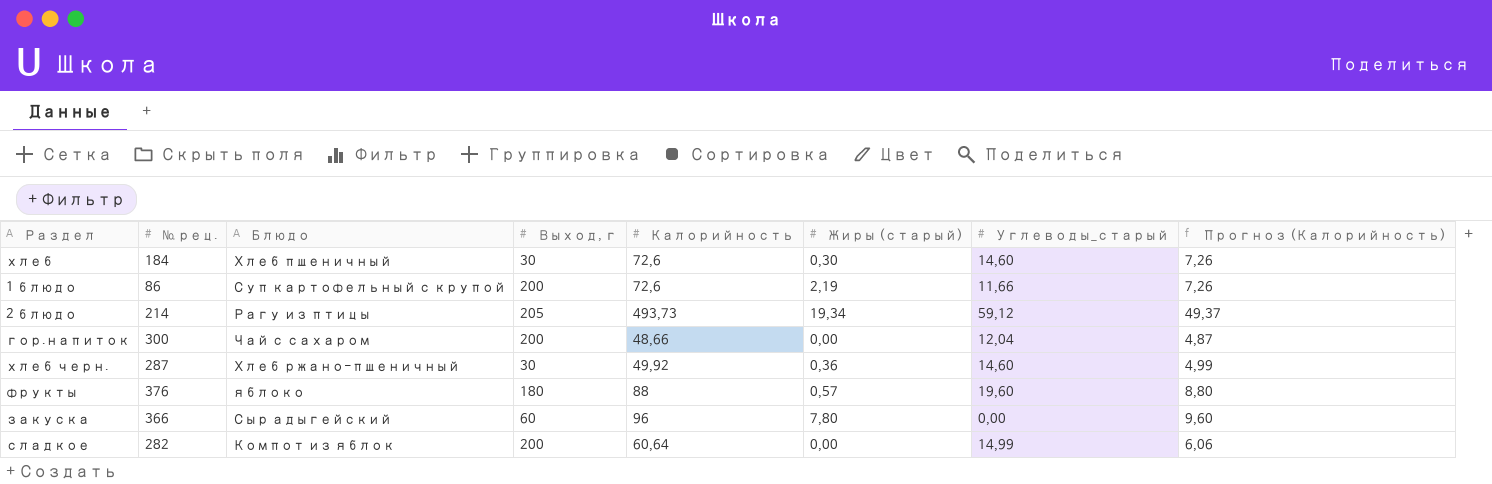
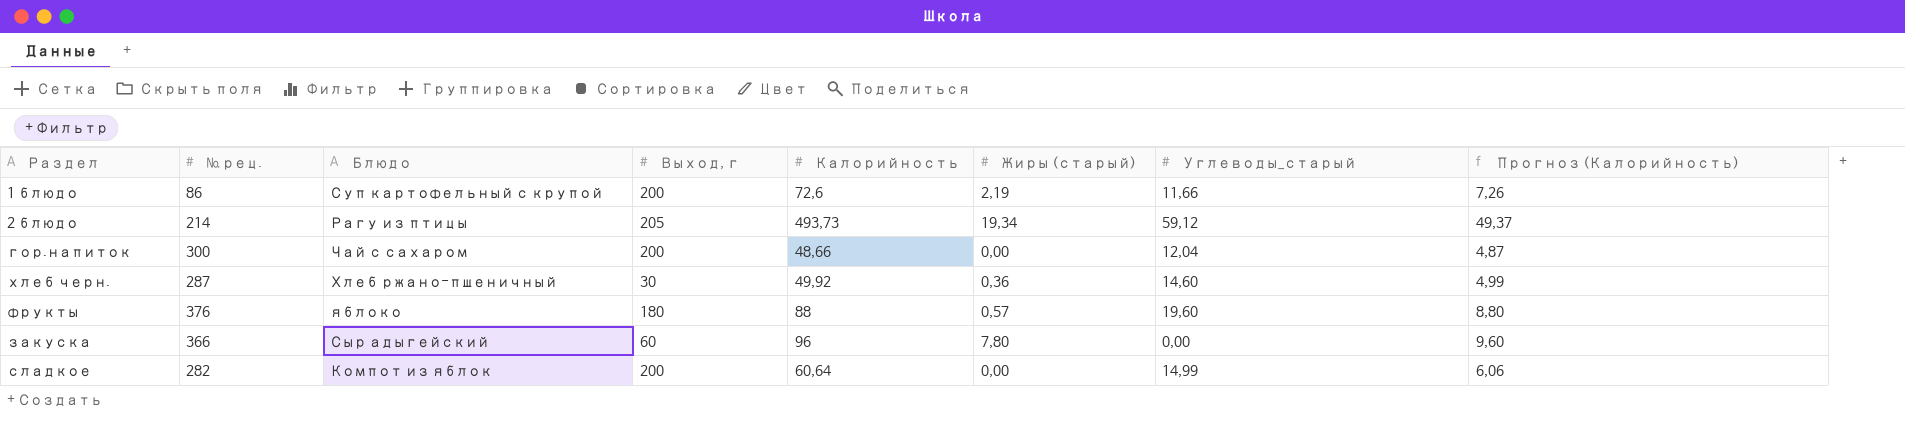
row хлеб: 184 | Хлеб пшеничный | 30 | 72,6 | 0,30 | 14,60 | 7,26 -> none

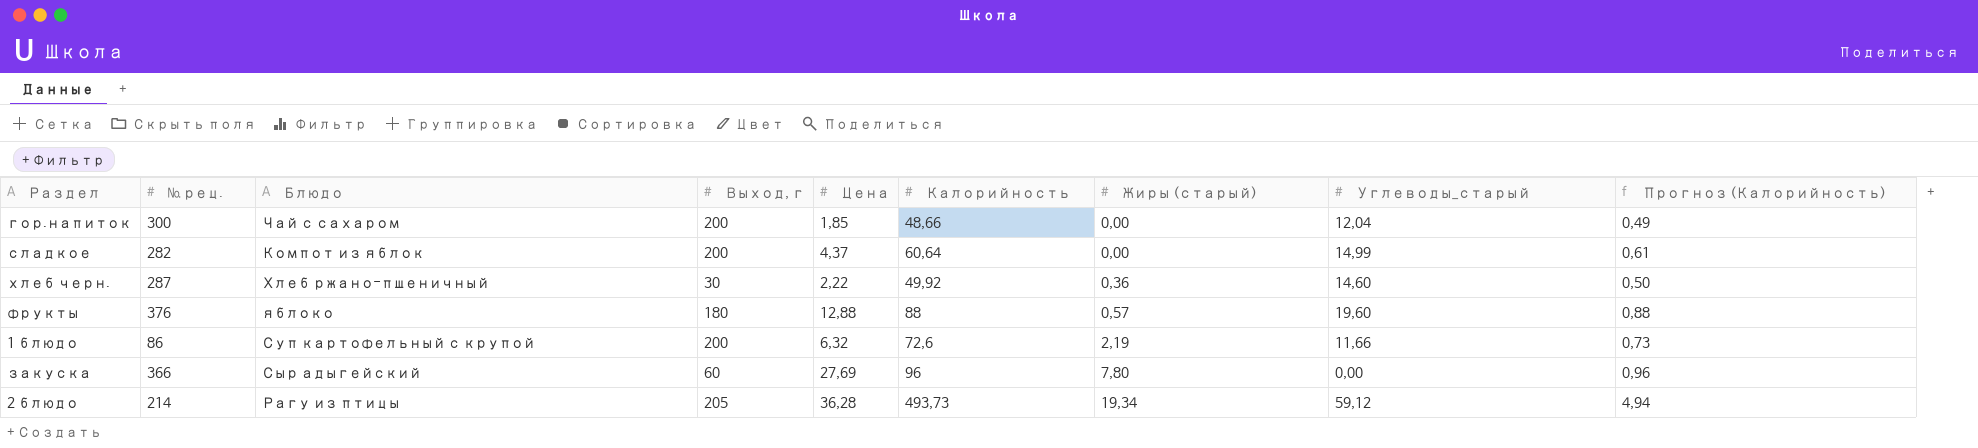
row order: none -> Жиры (старый) ascending
column Цена | position: none -> 5
column Прогноз (Калорийность) | formula: [Калорийность] * 0,1 -> [Калорийность] * 0,01

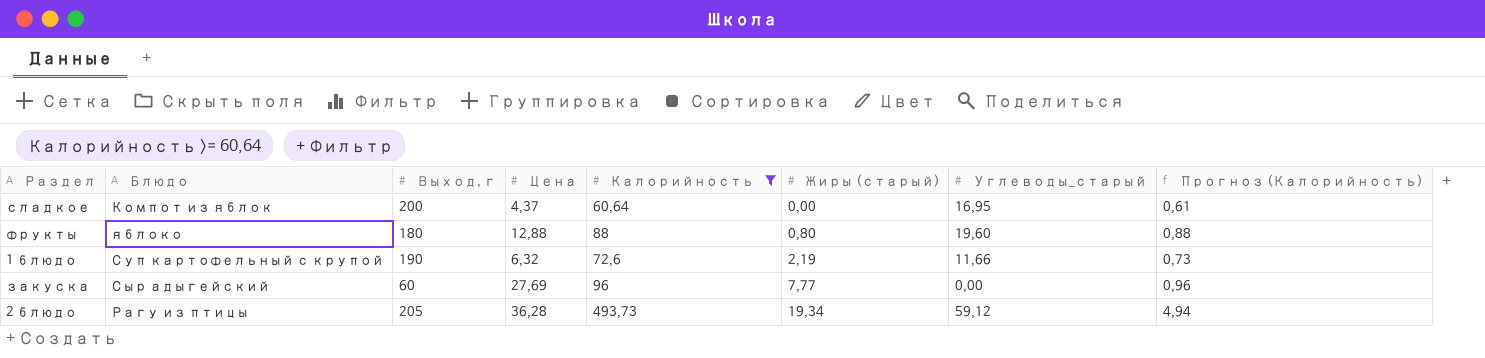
filter: none -> Калорийность >= 60,64
column № рец. | position: 2 -> none
сладкое | Углеводы_старый: 14,99 -> 16,95
фрукты | Жиры (старый): 0,57 -> 0,80
1 блюдо | Выход, г: 200 -> 190
закуска | Жиры (старый): 7,80 -> 7,77

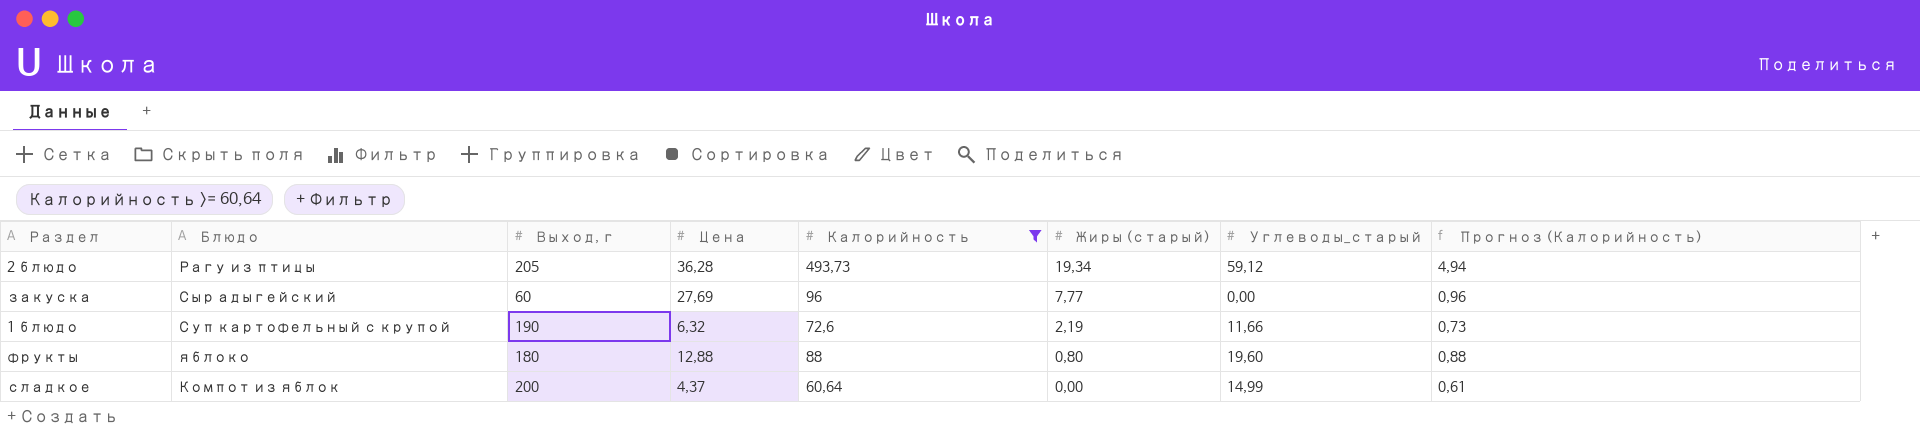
row order: Жиры (старый) ascending -> Жиры (старый) descending
сладкое | Углеводы_старый: 16,95 -> 14,99

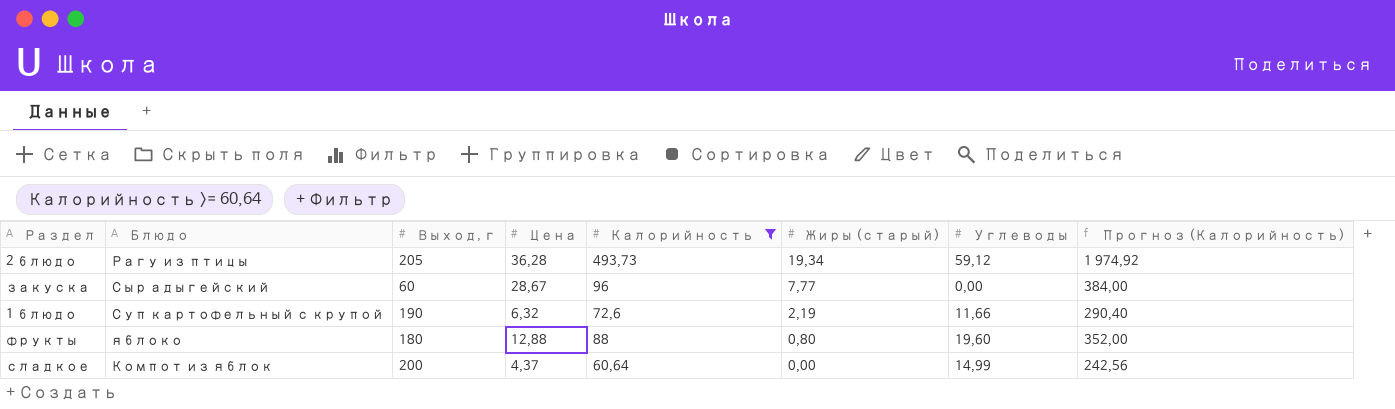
column name: Углеводы_старый -> Углеводы
column Прогноз (Калорийность) | formula: [Калорийность] * 0,01 -> [Калорийность] * 4
закуска | Цена: 27,69 -> 28,67

